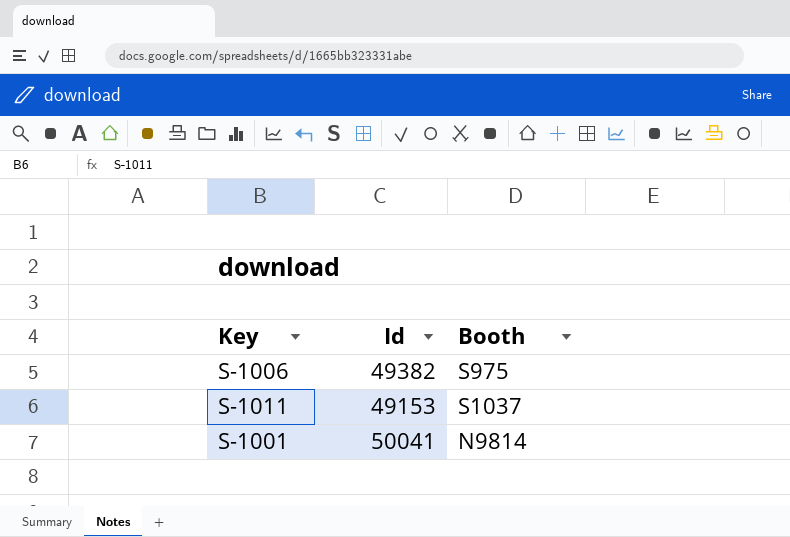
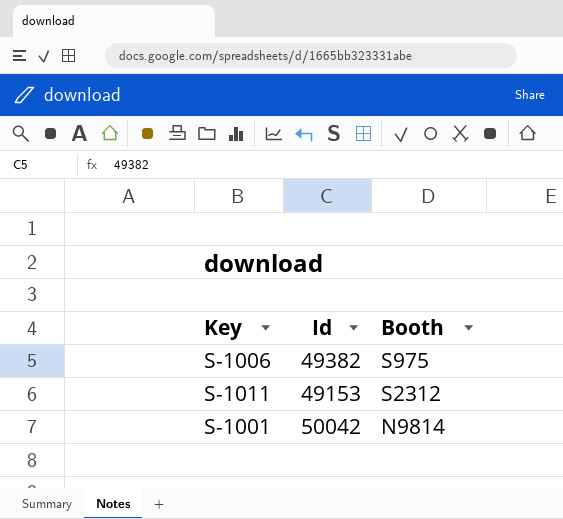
S-1011 | Booth: S1037 -> S2312
S-1001 | Id: 50041 -> 50042

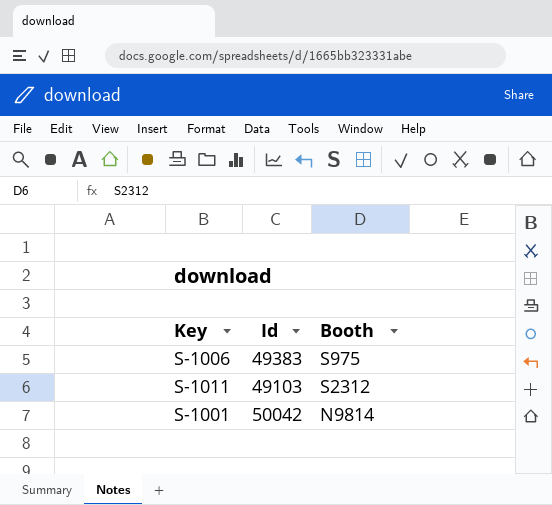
S-1006 | Id: 49382 -> 49383
S-1011 | Id: 49153 -> 49103

